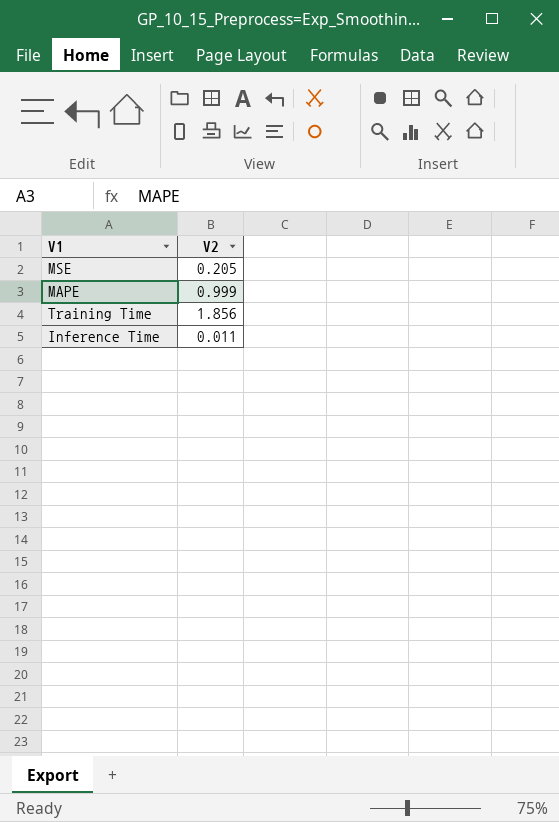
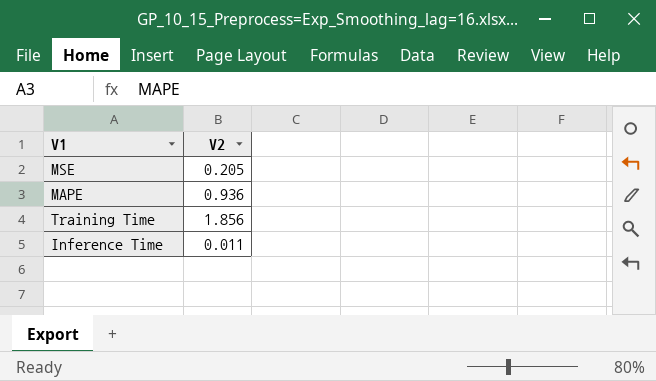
MAPE | V2: 0.999 -> 0.936

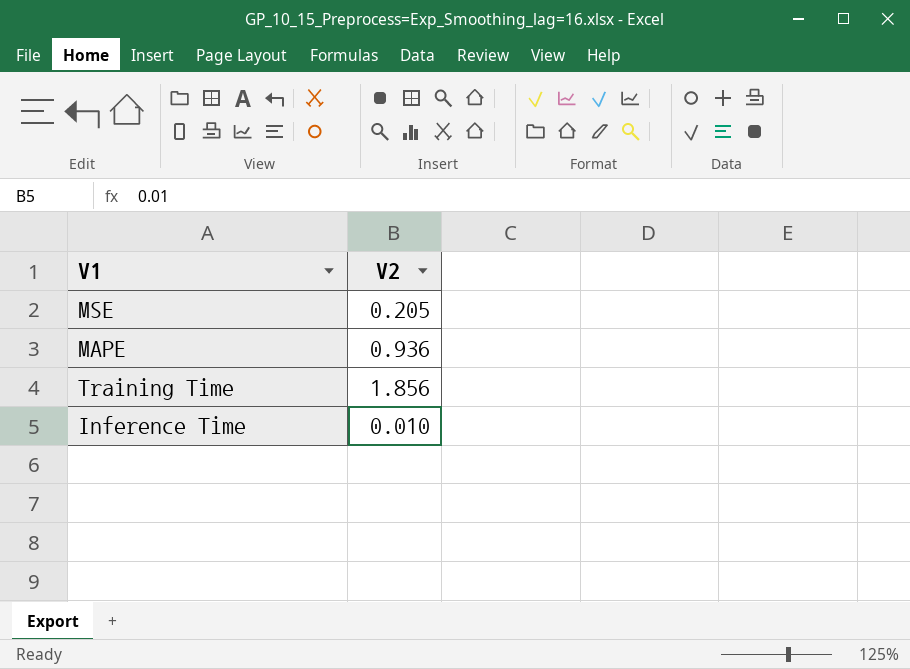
Inference Time | V2: 0.011 -> 0.010

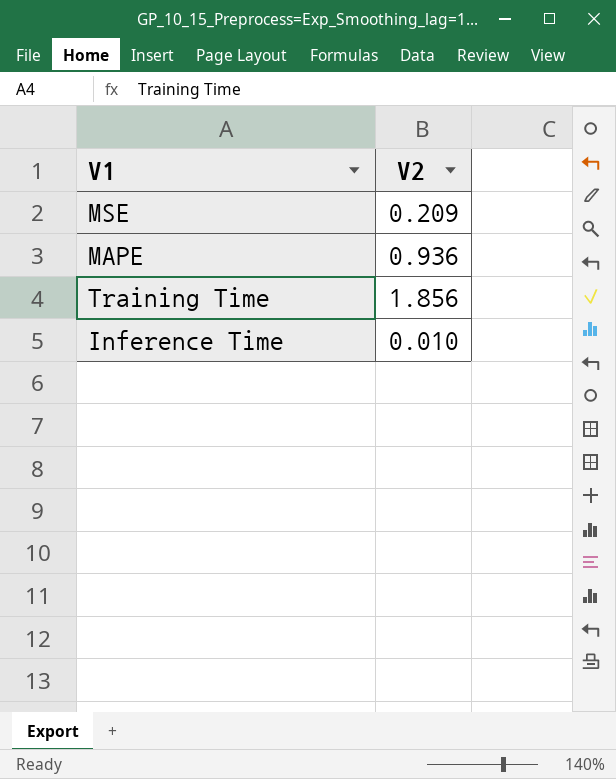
MSE | V2: 0.205 -> 0.209

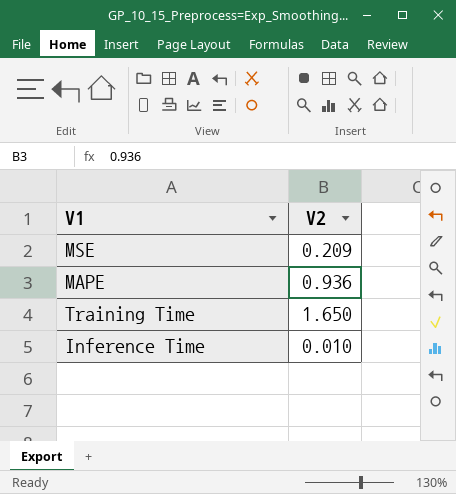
Training Time | V2: 1.856 -> 1.650

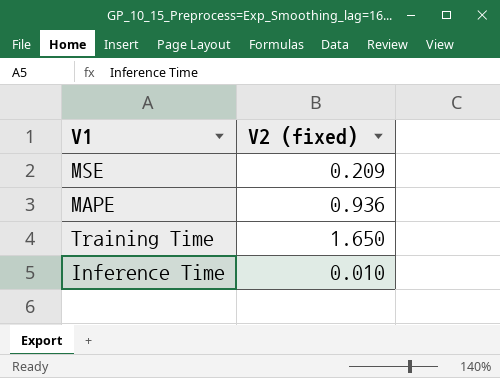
column name: V2 -> V2 (fixed)

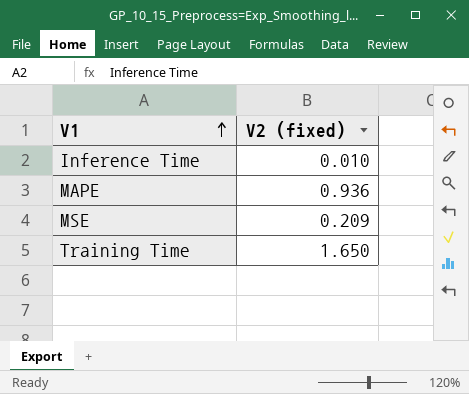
row order: none -> V1 ascending

